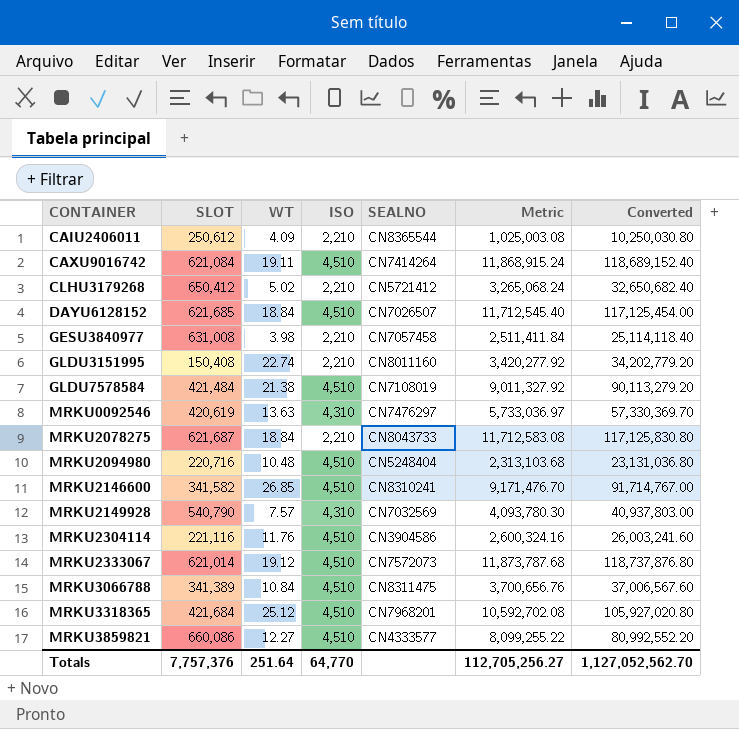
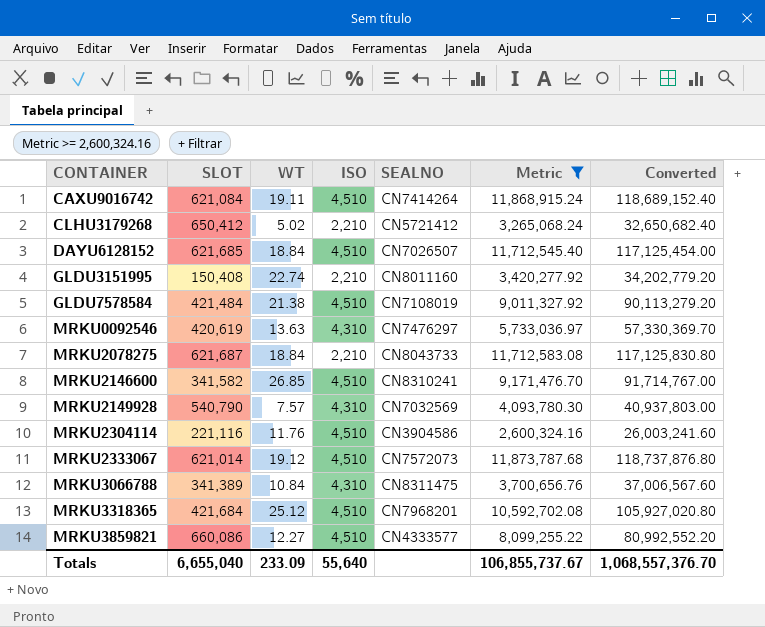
filter: none -> Metric >= 2,600,324.16
MRKU3066788 | ISO: 4,510 -> 4,310
Totals | SLOT: 7,757,376 -> 6,655,040
Totals | WT: 251.64 -> 233.09
Totals | ISO: 64,770 -> 55,640
Totals | Metric: 112,705,256.27 -> 106,855,737.67
Totals | Converted: 1,127,052,562.70 -> 1,068,557,376.70

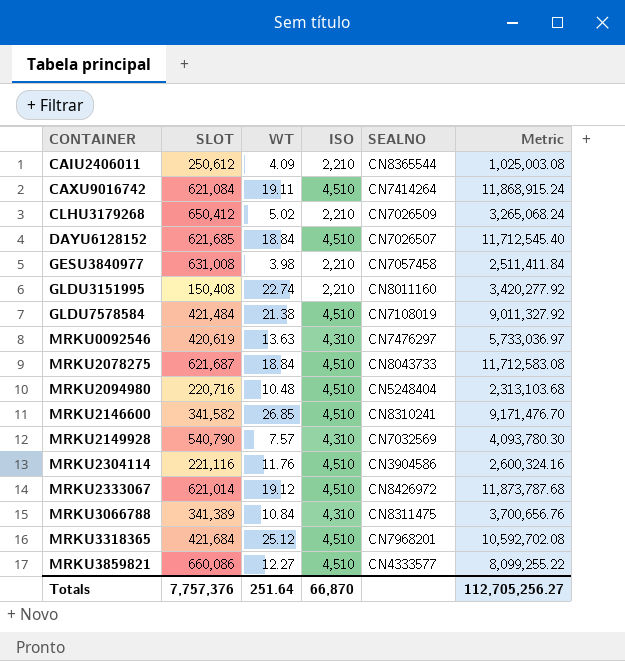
filter: Metric >= 2,600,324.16 -> none
column Converted | formula: [Metric] * 10 -> none
CLHU3179268 | SEALNO: CN5721412 -> CN7026509
MRKU2078275 | ISO: 2,210 -> 4,510
MRKU2333067 | SEALNO: CN7572073 -> CN8426972
Totals | SLOT: 6,655,040 -> 7,757,376
Totals | WT: 233.09 -> 251.64
Totals | ISO: 55,640 -> 66,870
Totals | Metric: 106,855,737.67 -> 112,705,256.27

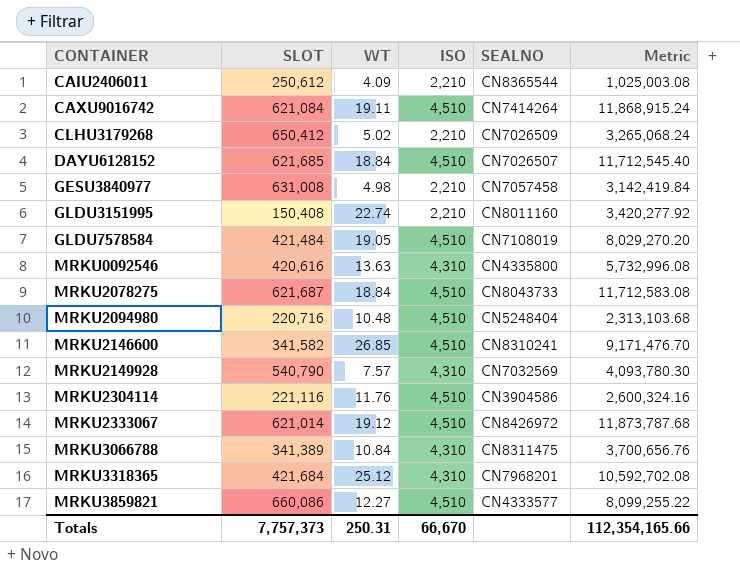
GESU3840977 | WT: 3.98 -> 4.98
GESU3840977 | Metric: 2,511,411.84 -> 3,142,419.84
GLDU7578584 | WT: 21.38 -> 19.05
GLDU7578584 | Metric: 9,011,327.92 -> 8,029,270.20
MRKU0092546 | SLOT: 420,619 -> 420,616
MRKU0092546 | SEALNO: CN7476297 -> CN4335800
MRKU0092546 | Metric: 5,733,036.97 -> 5,732,996.08
MRKU3318365 | ISO: 4,510 -> 4,310
Totals | SLOT: 7,757,376 -> 7,757,373
Totals | WT: 251.64 -> 250.31
Totals | ISO: 66,870 -> 66,670
Totals | Metric: 112,705,256.27 -> 112,354,165.66

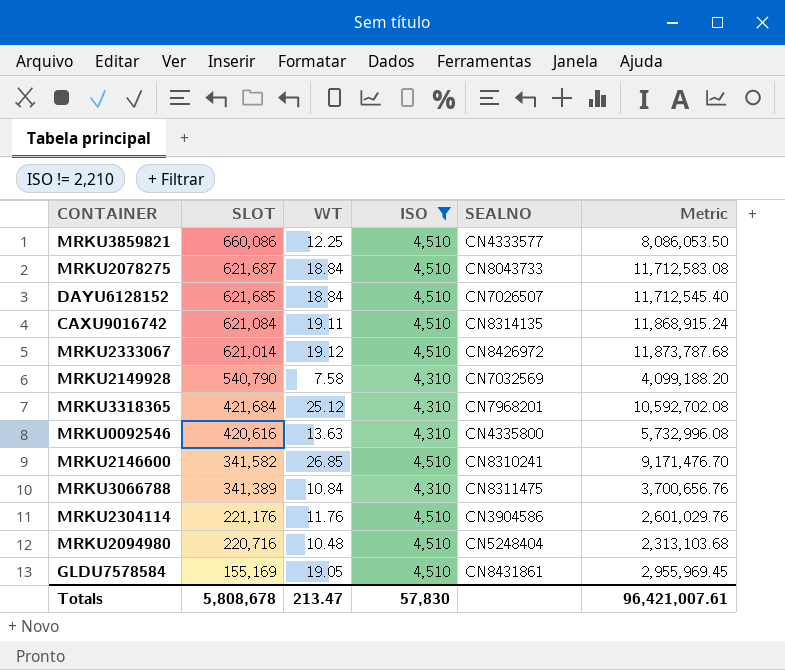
filter: none -> ISO != 2,210
row order: CONTAINER ascending -> SLOT descending
MRKU3859821 | WT: 12.27 -> 12.25
MRKU3859821 | Metric: 8,099,255.22 -> 8,086,053.50
CAXU9016742 | SEALNO: CN7414264 -> CN8314135
MRKU2149928 | WT: 7.57 -> 7.58
MRKU2149928 | Metric: 4,093,780.30 -> 4,099,188.20
MRKU2304114 | SLOT: 221,116 -> 221,176
MRKU2304114 | Metric: 2,600,324.16 -> 2,601,029.76
GLDU7578584 | SLOT: 421,484 -> 155,169
GLDU7578584 | SEALNO: CN7108019 -> CN8431861
GLDU7578584 | Metric: 8,029,270.20 -> 2,955,969.45
Totals | SLOT: 7,757,373 -> 5,808,678
Totals | WT: 250.31 -> 213.47
Totals | ISO: 66,670 -> 57,830
Totals | Metric: 112,354,165.66 -> 96,421,007.61

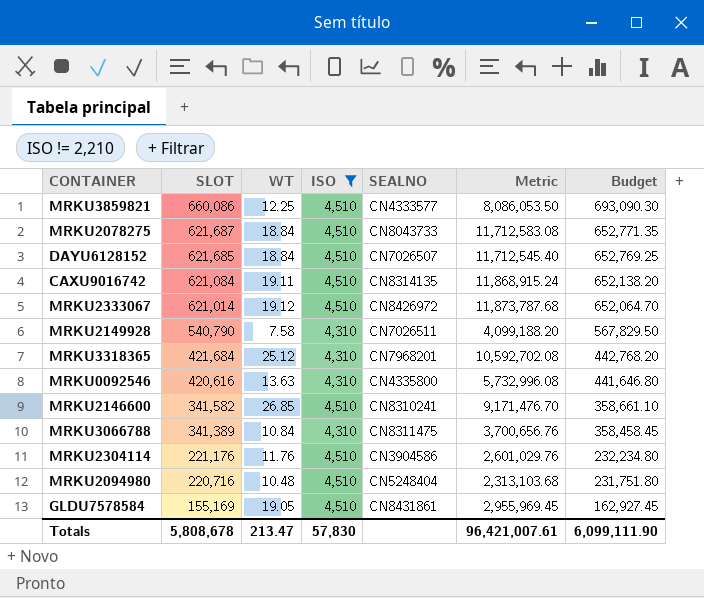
column Budget | formula: none -> [SLOT] * 1.05
MRKU2149928 | SEALNO: CN7032569 -> CN7026511

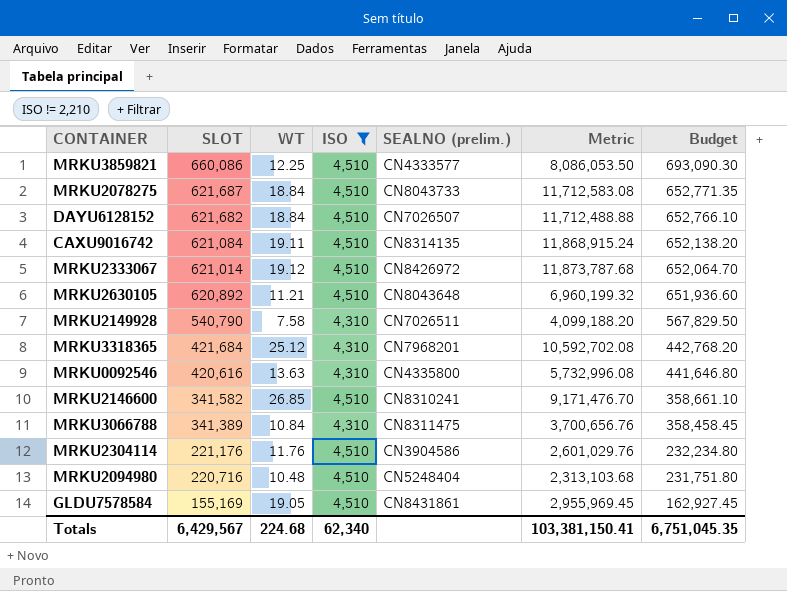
column name: SEALNO -> SEALNO (prelim.)
DAYU6128152 | SLOT: 621,685 -> 621,682
DAYU6128152 | Metric: 11,712,545.40 -> 11,712,488.88
DAYU6128152 | Budget: 652,769.25 -> 652,766.10
row MRKU2630105: none -> 620,892 | 11.21 | 4,510 | CN8043648 | 6,960,199.32 | 651,936.60
Totals | SLOT: 5,808,678 -> 6,429,567
Totals | WT: 213.47 -> 224.68
Totals | ISO: 57,830 -> 62,340
Totals | Metric: 96,421,007.61 -> 103,381,150.41
Totals | Budget: 6,099,111.90 -> 6,751,045.35

